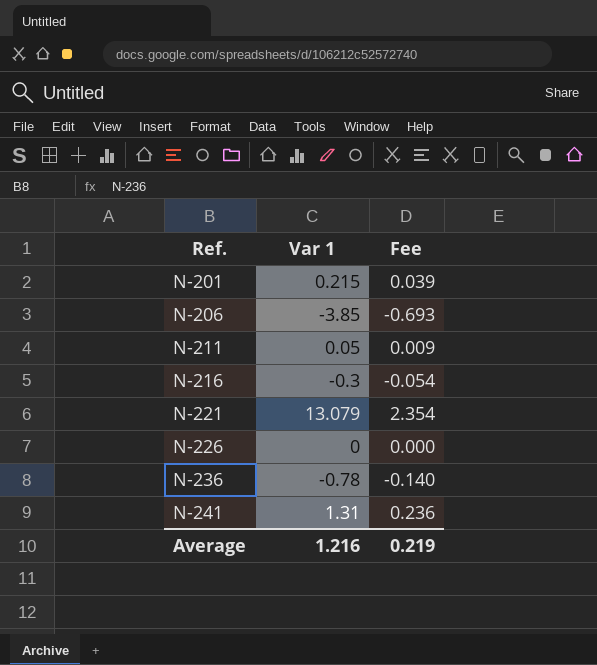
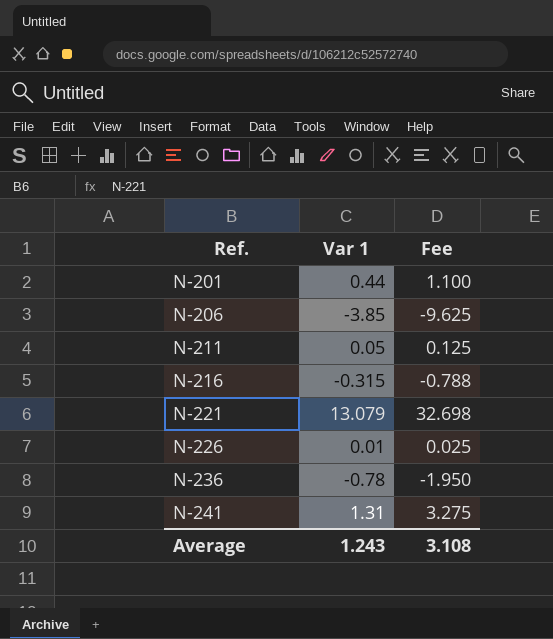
column Fee | formula: [Var 1] * 0.18 -> [Var 1] * 2.5
N-201 | Var 1: 0.215 -> 0.44
N-216 | Var 1: -0.3 -> -0.315
N-226 | Var 1: 0 -> 0.01
Average | Var 1: 1.216 -> 1.243
Average | Fee: 0.219 -> 3.108

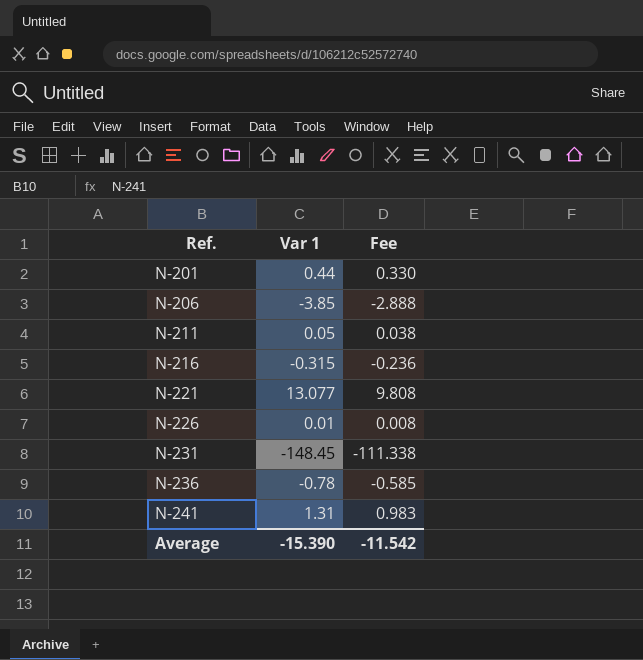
column Fee | formula: [Var 1] * 2.5 -> [Var 1] * 0.75
N-221 | Var 1: 13.079 -> 13.077
row N-231: none -> -148.45 | -111.338
Average | Var 1: 1.243 -> -15.390
Average | Fee: 3.108 -> -11.542

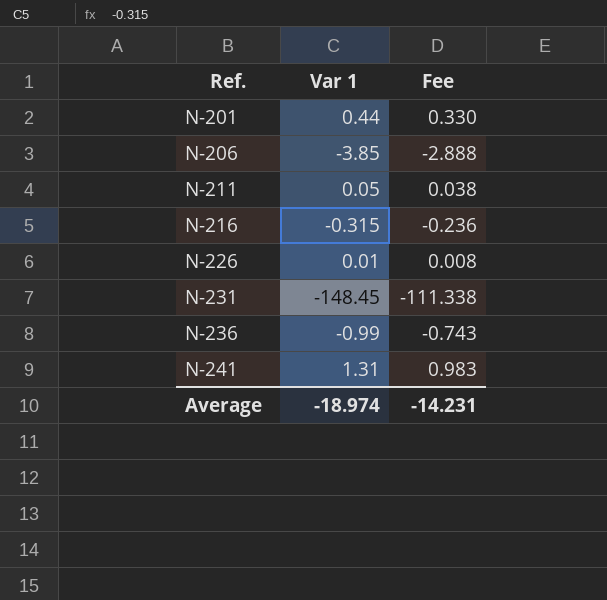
row N-221: 13.077 | 9.808 -> none
N-236 | Var 1: -0.78 -> -0.99
N-236 | Fee: -0.585 -> -0.743
Average | Var 1: -15.390 -> -18.974
Average | Fee: -11.542 -> -14.231

